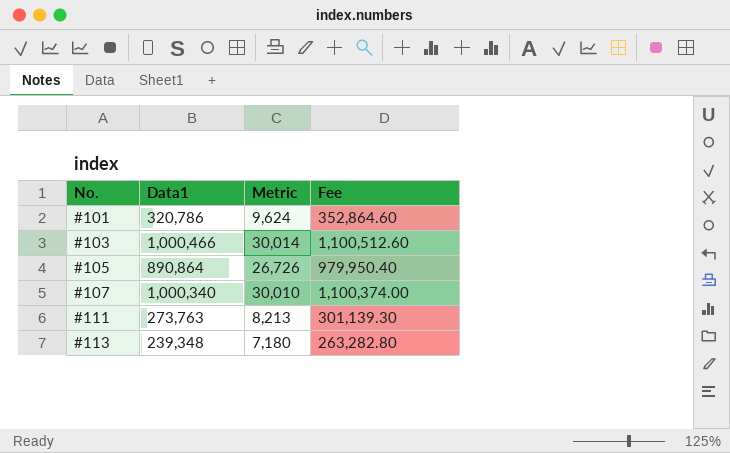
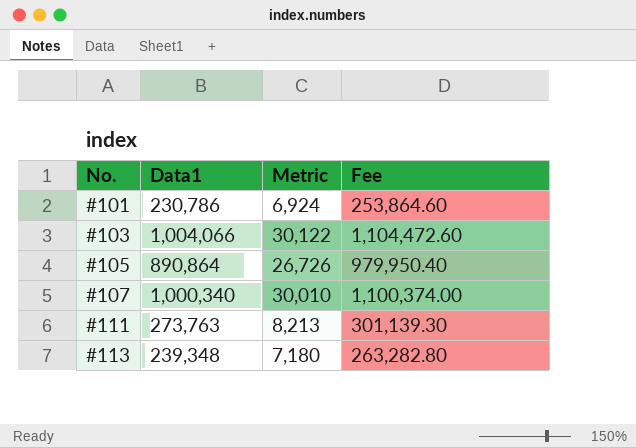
#101 | Data1: 320,786 -> 230,786
#101 | Metric: 9,624 -> 6,924
#101 | Fee: 352,864.60 -> 253,864.60
#103 | Data1: 1,000,466 -> 1,004,066
#103 | Metric: 30,014 -> 30,122
#103 | Fee: 1,100,512.60 -> 1,104,472.60

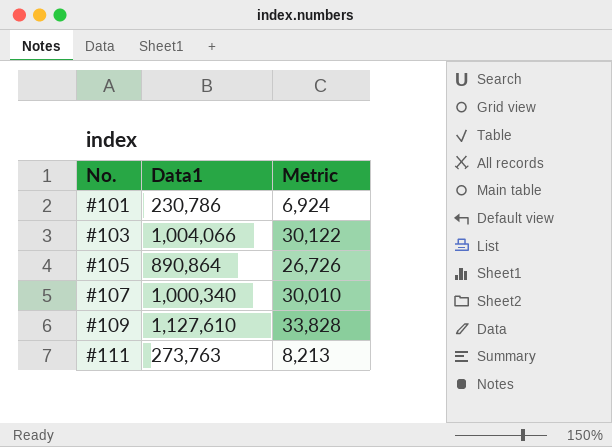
column Fee | formula: [Data1] * 1.1 -> none
row #113: 239,348 | 7,180 | 263,282.80 -> none
row #109: none -> 1,127,610 | 33,828

